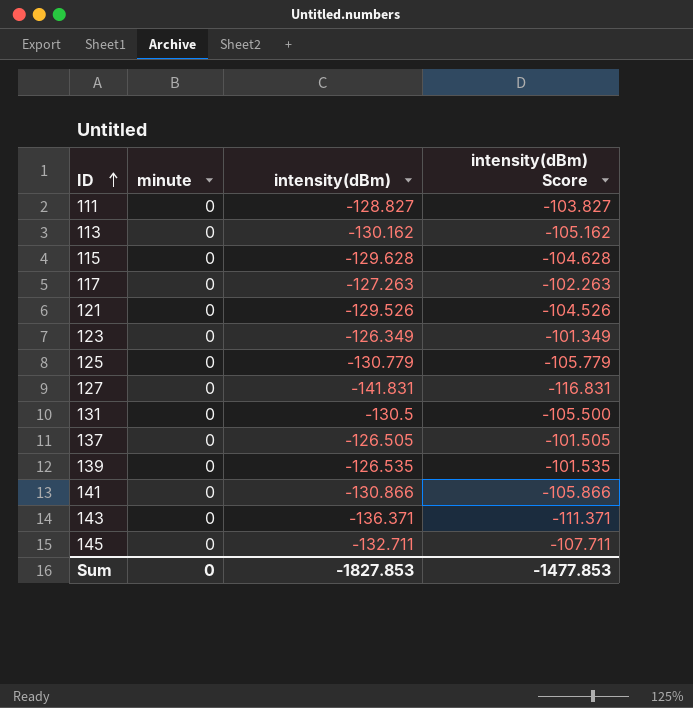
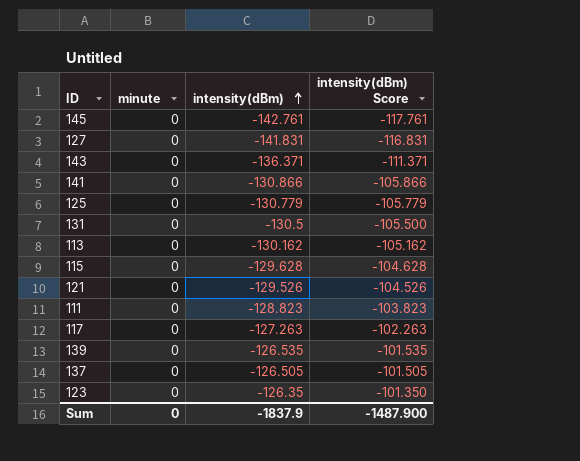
row order: ID ascending -> intensity(dBm) ascending
145 | intensity(dBm): -132.711 -> -142.761
145 | intensity(dBm) Score: -107.711 -> -117.761
111 | intensity(dBm): -128.827 -> -128.823
111 | intensity(dBm) Score: -103.827 -> -103.823
123 | intensity(dBm): -126.349 -> -126.35
123 | intensity(dBm) Score: -101.349 -> -101.350
Sum | intensity(dBm): -1827.853 -> -1837.9
Sum | intensity(dBm) Score: -1477.853 -> -1487.900

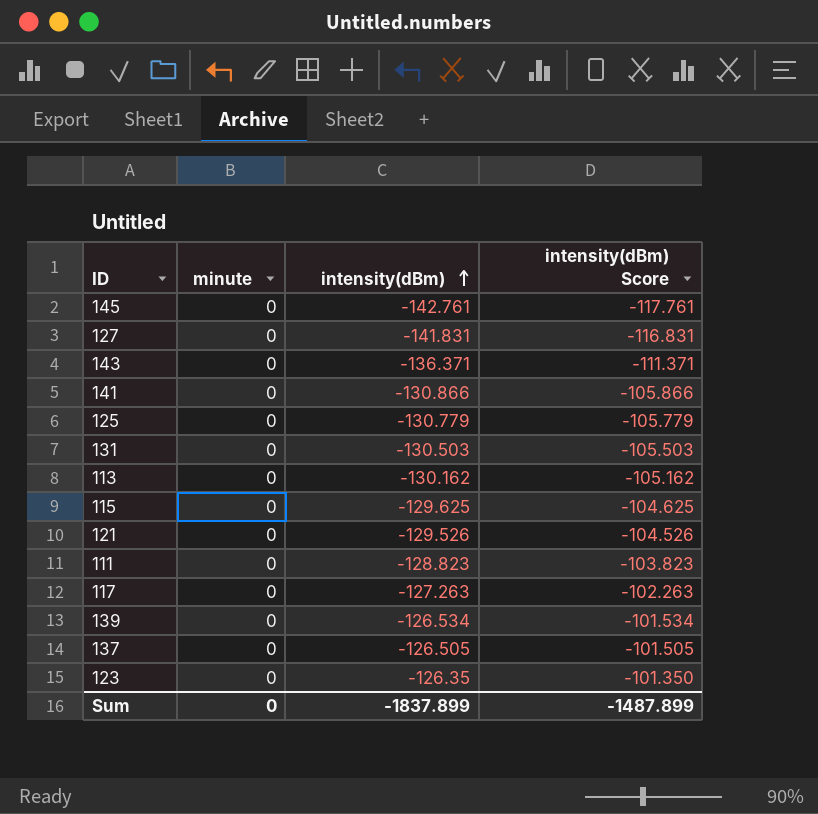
131 | intensity(dBm): -130.5 -> -130.503
131 | intensity(dBm) Score: -105.500 -> -105.503
115 | intensity(dBm): -129.628 -> -129.625
115 | intensity(dBm) Score: -104.628 -> -104.625
139 | intensity(dBm): -126.535 -> -126.534
139 | intensity(dBm) Score: -101.535 -> -101.534
Sum | intensity(dBm): -1837.9 -> -1837.899
Sum | intensity(dBm) Score: -1487.900 -> -1487.899

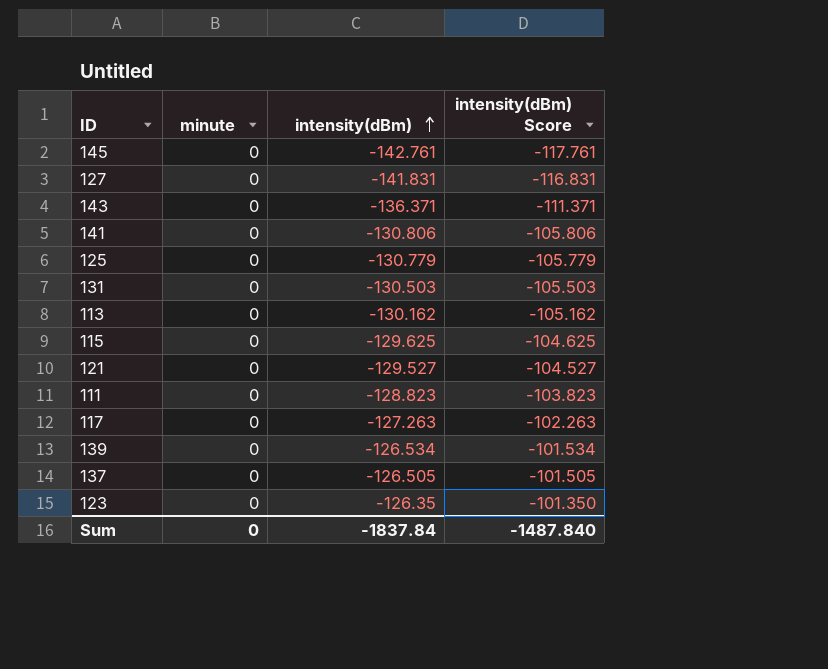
141 | intensity(dBm): -130.866 -> -130.806
141 | intensity(dBm) Score: -105.866 -> -105.806
121 | intensity(dBm): -129.526 -> -129.527
121 | intensity(dBm) Score: -104.526 -> -104.527
Sum | intensity(dBm): -1837.899 -> -1837.84
Sum | intensity(dBm) Score: -1487.899 -> -1487.840

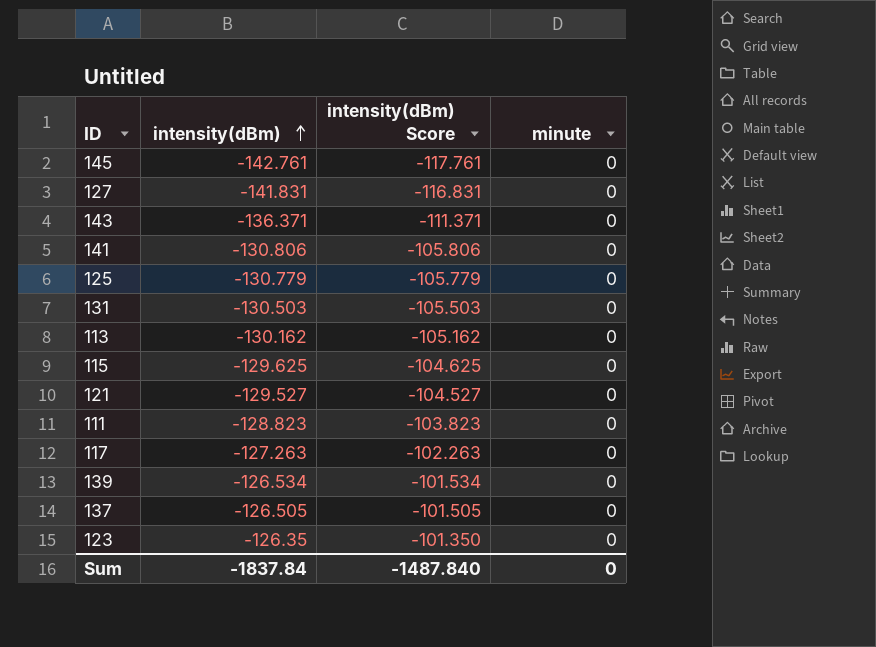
column minute | position: 2 -> 4

